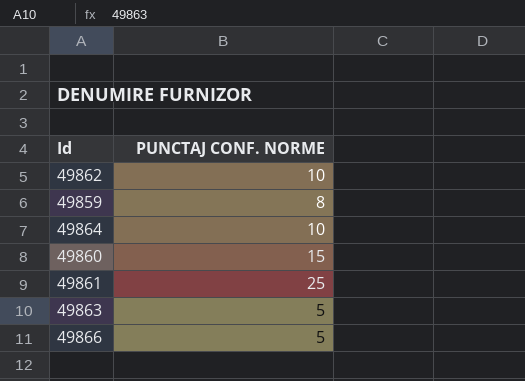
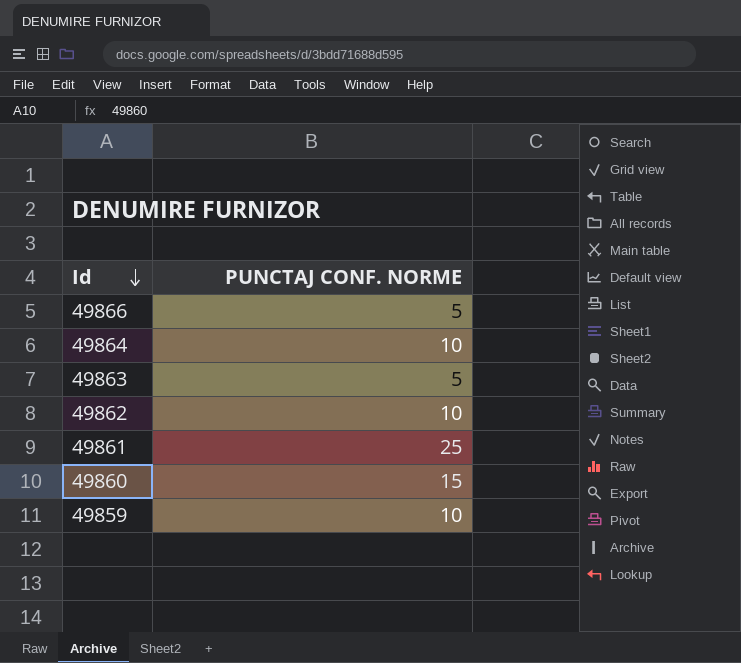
row order: none -> Id descending
49859 | PUNCTAJ CONF. NORME: 8 -> 10

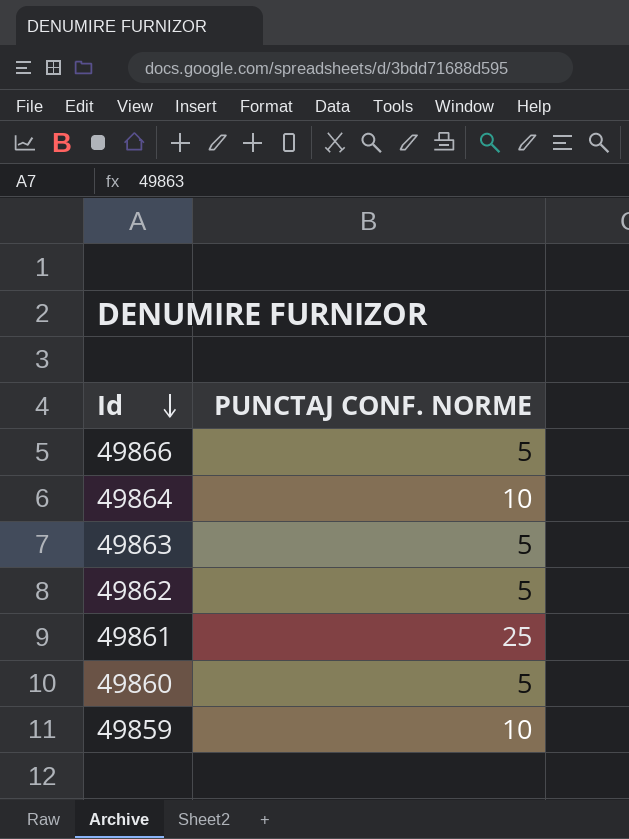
49862 | PUNCTAJ CONF. NORME: 10 -> 5
49860 | PUNCTAJ CONF. NORME: 15 -> 5

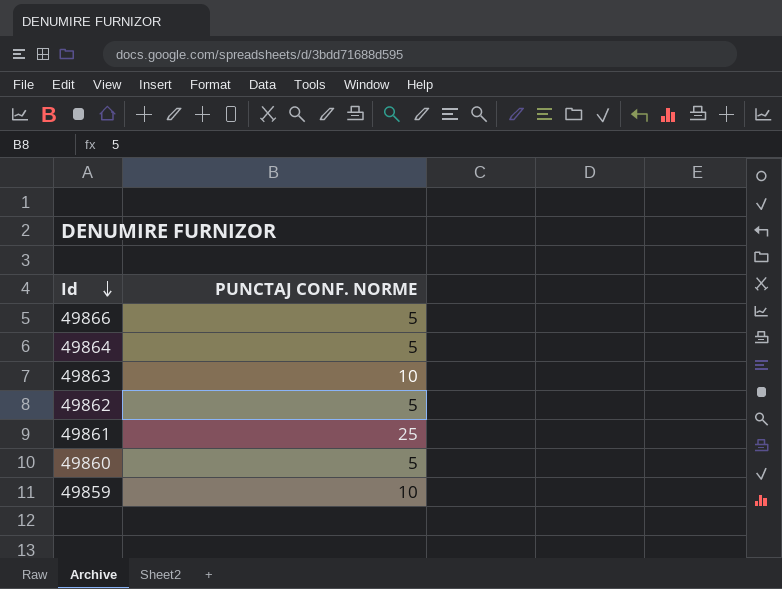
49864 | PUNCTAJ CONF. NORME: 10 -> 5
49863 | PUNCTAJ CONF. NORME: 5 -> 10

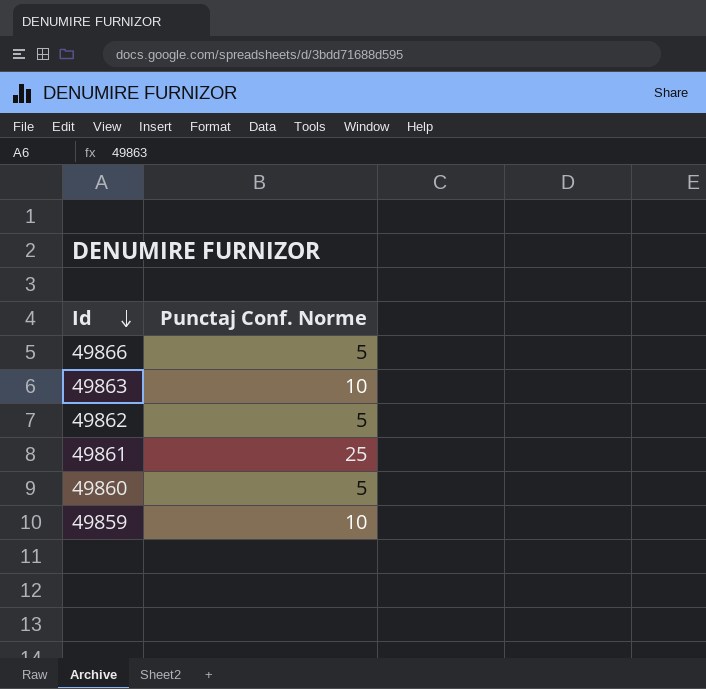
column name: PUNCTAJ CONF. NORME -> Punctaj Conf. Norme
row 49864: 5 -> none

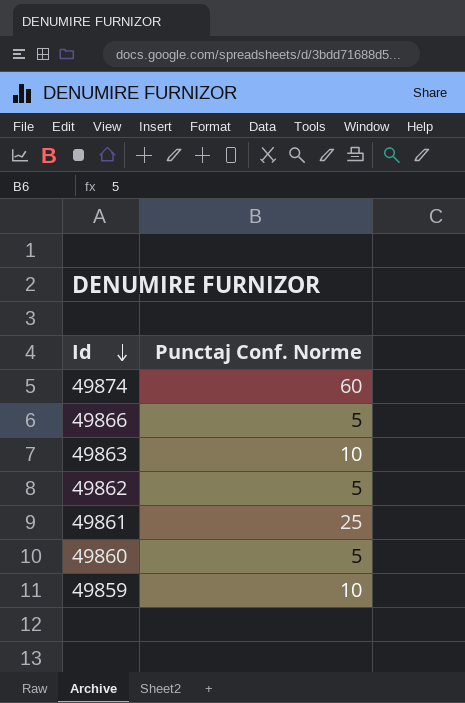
row 49874: none -> 60

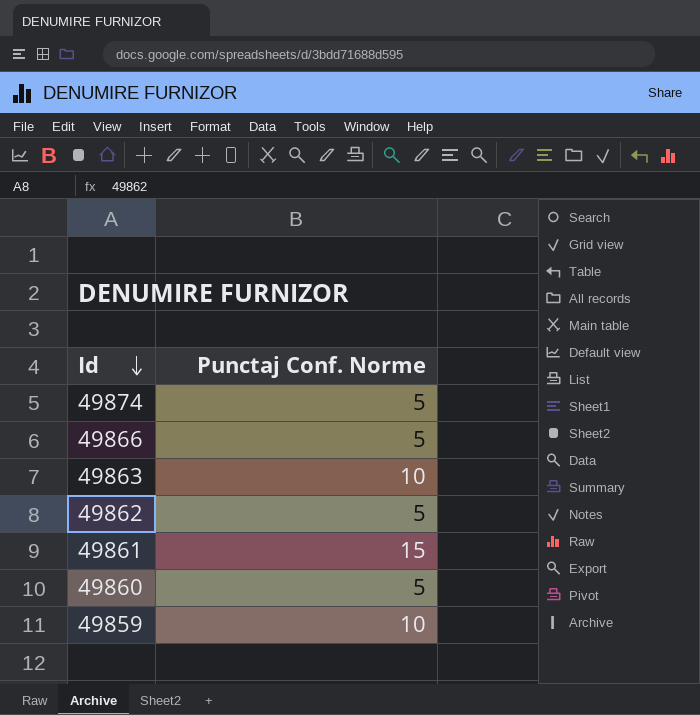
49874 | Punctaj Conf. Norme: 60 -> 5
49861 | Punctaj Conf. Norme: 25 -> 15

